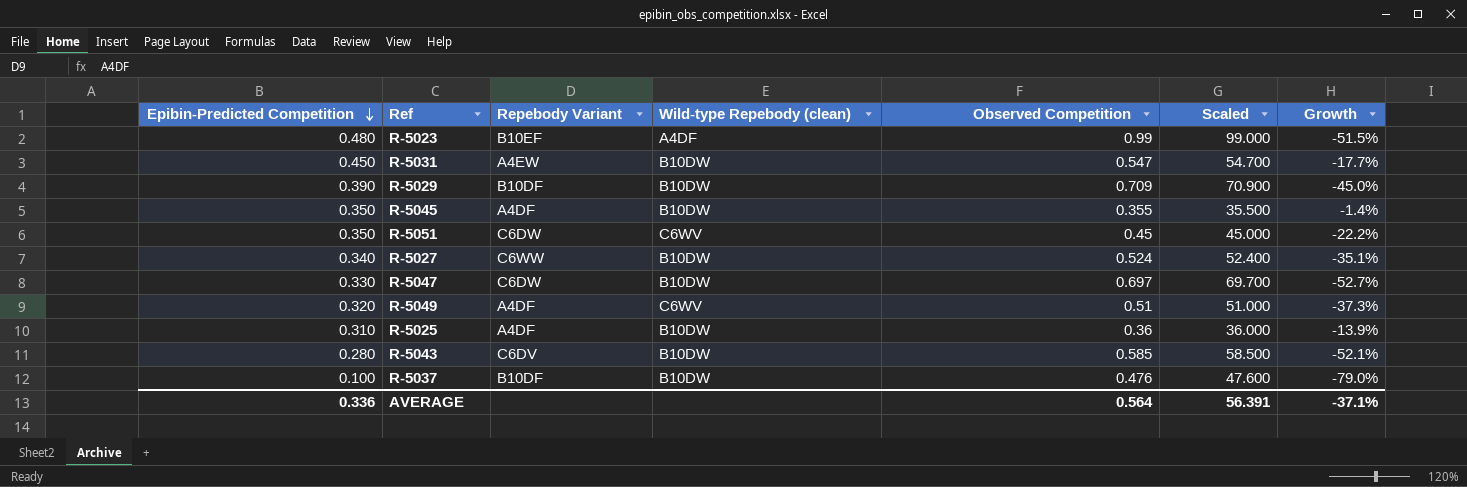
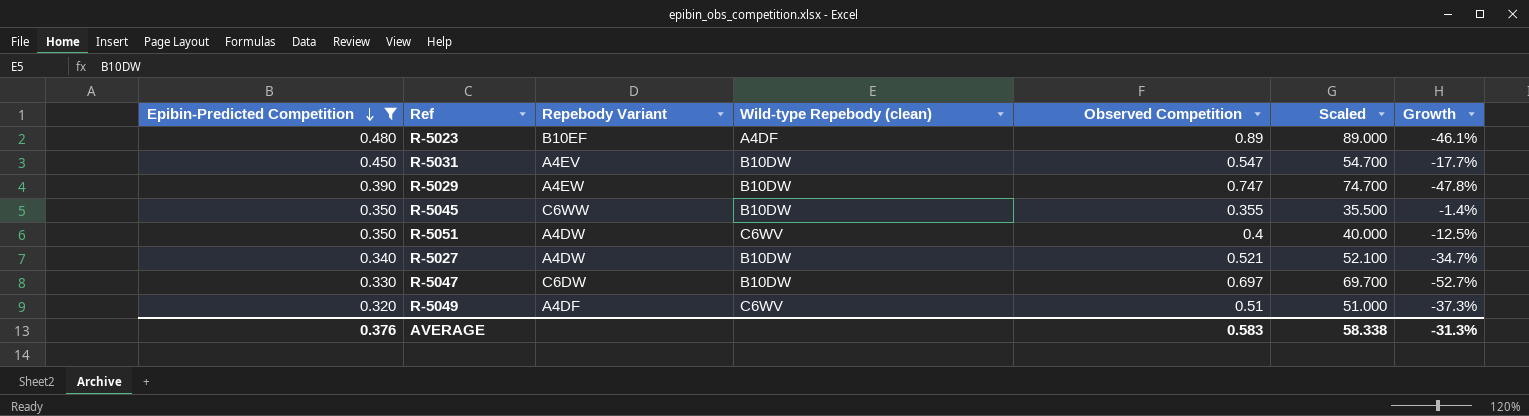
filter: none -> Epibin-Predicted Competition >= 0.320
R-5023 | Observed Competition: 0.99 -> 0.89
R-5023 | Scaled: 99.000 -> 89.000
R-5023 | Growth: -51.5% -> -46.1%
R-5031 | Repebody Variant: A4EW -> A4EV
R-5029 | Repebody Variant: B10DF -> A4EW
R-5029 | Observed Competition: 0.709 -> 0.747
R-5029 | Scaled: 70.900 -> 74.700
R-5029 | Growth: -45.0% -> -47.8%
R-5045 | Repebody Variant: A4DF -> C6WW
R-5051 | Repebody Variant: C6DW -> A4DW
R-5051 | Observed Competition: 0.45 -> 0.4
R-5051 | Scaled: 45.000 -> 40.000
R-5051 | Growth: -22.2% -> -12.5%
R-5027 | Repebody Variant: C6WW -> A4DW
R-5027 | Observed Competition: 0.524 -> 0.521
R-5027 | Scaled: 52.400 -> 52.100
R-5027 | Growth: -35.1% -> -34.7%
AVERAGE | Epibin-Predicted Competition: 0.336 -> 0.376
AVERAGE | Observed Competition: 0.564 -> 0.583
AVERAGE | Scaled: 56.391 -> 58.338
AVERAGE | Growth: -37.1% -> -31.3%

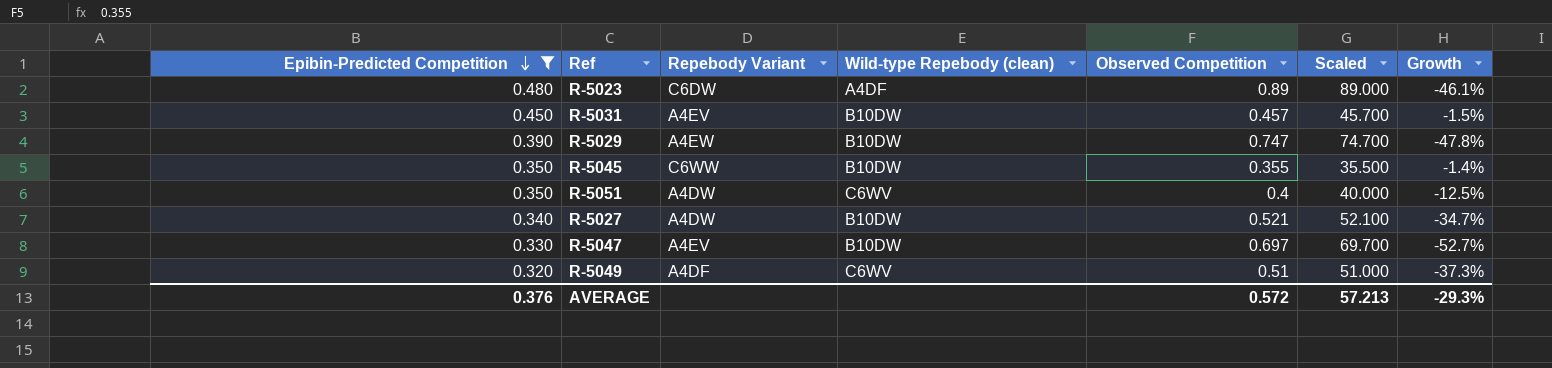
R-5023 | Repebody Variant: B10EF -> C6DW
R-5031 | Observed Competition: 0.547 -> 0.457
R-5031 | Scaled: 54.700 -> 45.700
R-5031 | Growth: -17.7% -> -1.5%
R-5047 | Repebody Variant: C6DW -> A4EV
AVERAGE | Observed Competition: 0.583 -> 0.572
AVERAGE | Scaled: 58.338 -> 57.213
AVERAGE | Growth: -31.3% -> -29.3%

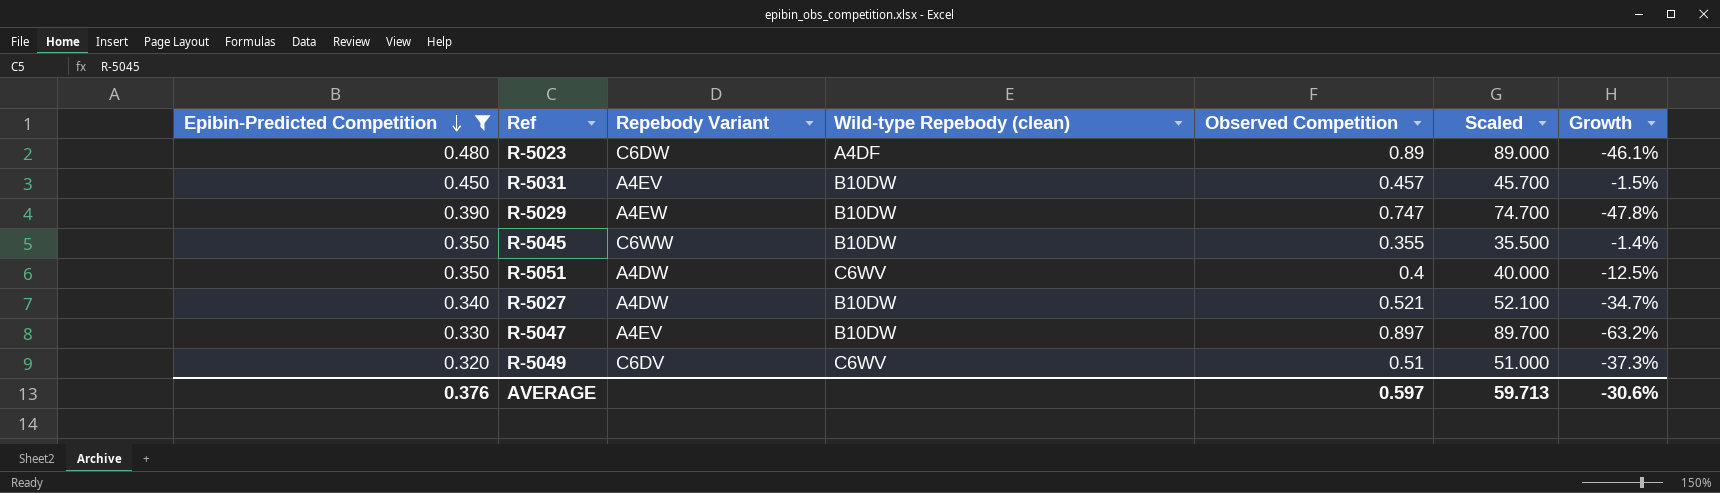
R-5047 | Observed Competition: 0.697 -> 0.897
R-5047 | Scaled: 69.700 -> 89.700
R-5047 | Growth: -52.7% -> -63.2%
R-5049 | Repebody Variant: A4DF -> C6DV
AVERAGE | Observed Competition: 0.572 -> 0.597
AVERAGE | Scaled: 57.213 -> 59.713
AVERAGE | Growth: -29.3% -> -30.6%

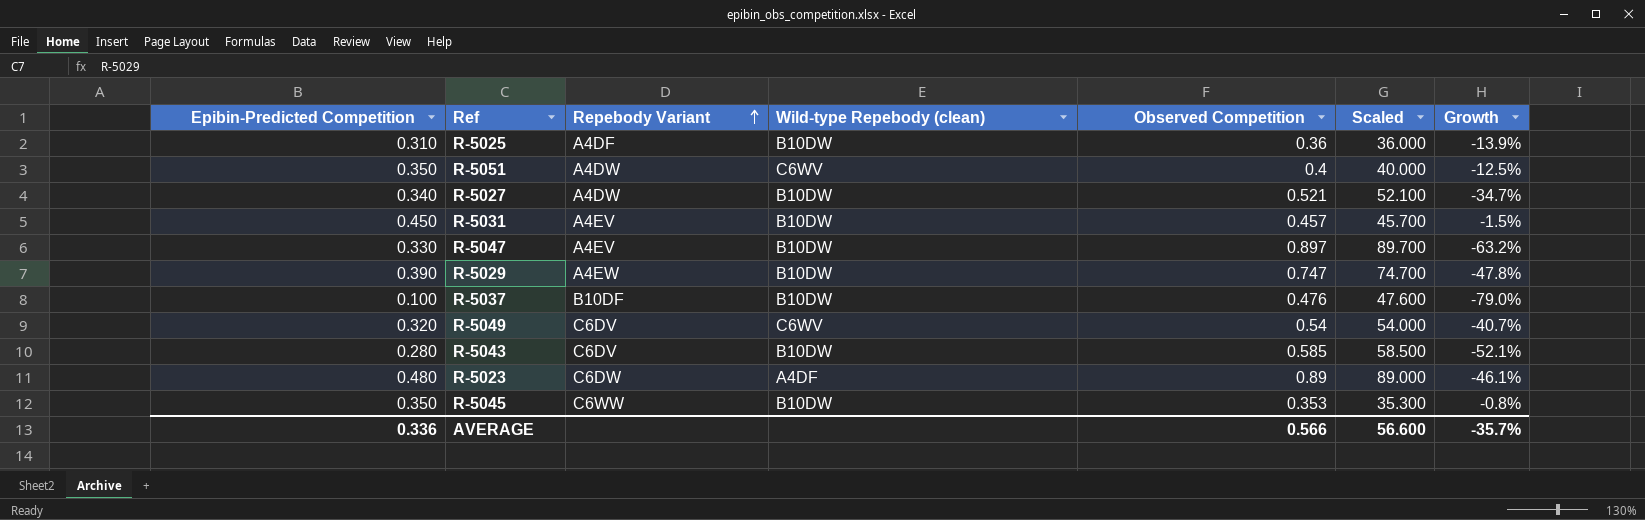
filter: Epibin-Predicted Competition >= 0.320 -> none
row order: Epibin-Predicted Competition descending -> Repebody Variant ascending
R-5049 | Observed Competition: 0.51 -> 0.54
R-5049 | Scaled: 51.000 -> 54.000
R-5049 | Growth: -37.3% -> -40.7%
R-5045 | Observed Competition: 0.355 -> 0.353
R-5045 | Scaled: 35.500 -> 35.300
R-5045 | Growth: -1.4% -> -0.8%
AVERAGE | Epibin-Predicted Competition: 0.376 -> 0.336
AVERAGE | Observed Competition: 0.597 -> 0.566
AVERAGE | Scaled: 59.713 -> 56.600
AVERAGE | Growth: -30.6% -> -35.7%

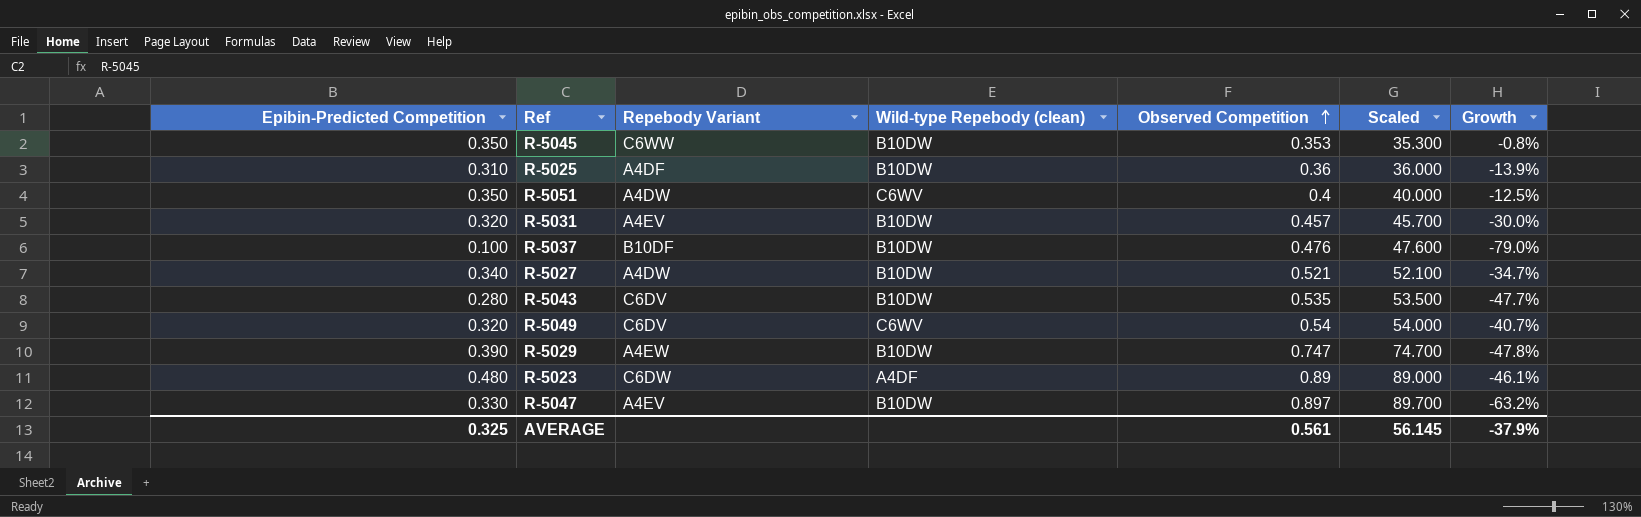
row order: Repebody Variant ascending -> Observed Competition ascending
R-5031 | Epibin-Predicted Competition: 0.450 -> 0.320
R-5031 | Growth: -1.5% -> -30.0%
R-5043 | Observed Competition: 0.585 -> 0.535
R-5043 | Scaled: 58.500 -> 53.500
R-5043 | Growth: -52.1% -> -47.7%
AVERAGE | Epibin-Predicted Competition: 0.336 -> 0.325
AVERAGE | Observed Competition: 0.566 -> 0.561
AVERAGE | Scaled: 56.600 -> 56.145
AVERAGE | Growth: -35.7% -> -37.9%

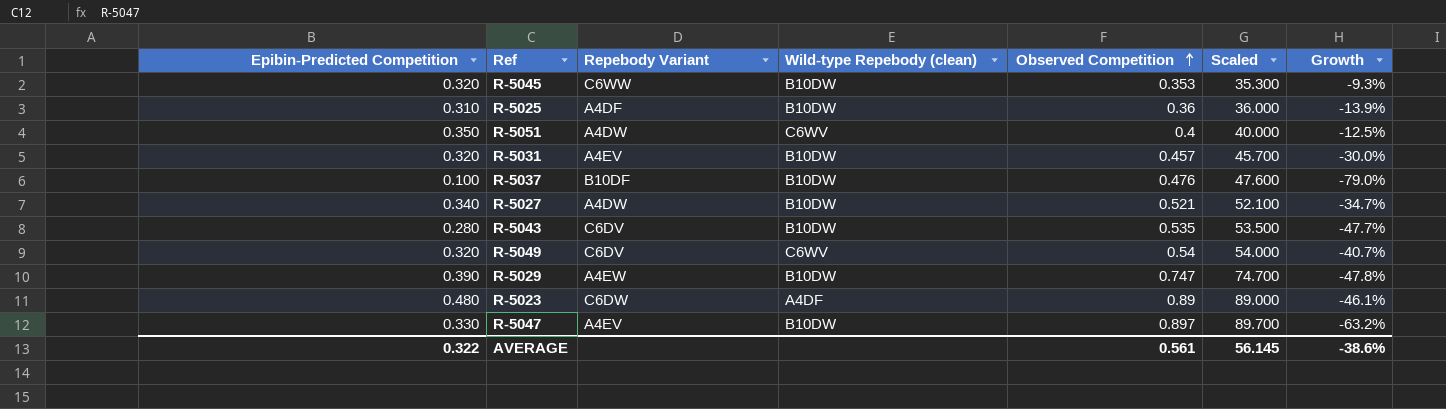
R-5045 | Epibin-Predicted Competition: 0.350 -> 0.320
R-5045 | Growth: -0.8% -> -9.3%
AVERAGE | Epibin-Predicted Competition: 0.325 -> 0.322
AVERAGE | Growth: -37.9% -> -38.6%

